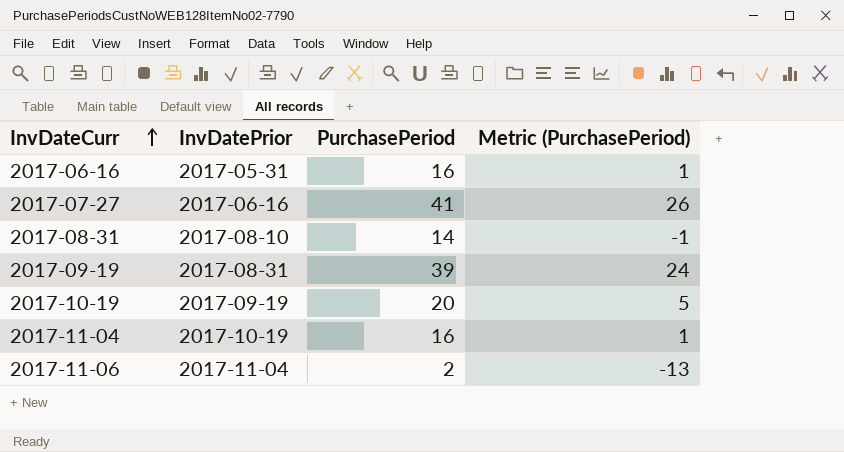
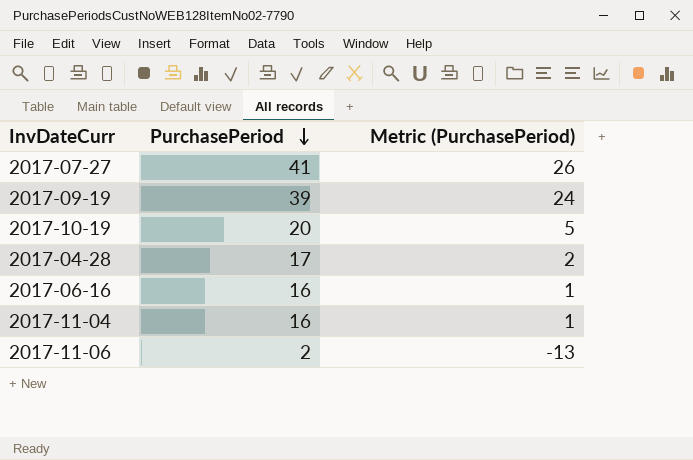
row order: InvDateCurr ascending -> PurchasePeriod descending
column InvDatePrior | position: 2 -> none
row 2017-08-31: 2017-08-10 | 14 | -1 -> none
row 2017-04-28: none -> 17 | 2

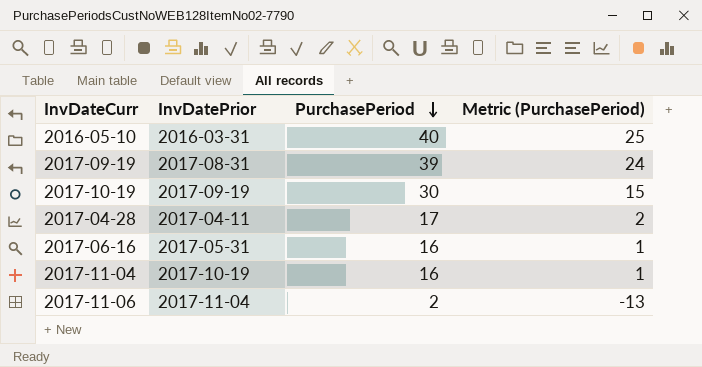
column InvDatePrior | position: none -> 2
row 2017-07-27: 41 | 26 -> none
row 2016-05-10: none -> 2016-03-31 | 40 | 25
2017-10-19 | PurchasePeriod: 20 -> 30
2017-10-19 | Metric (PurchasePeriod): 5 -> 15

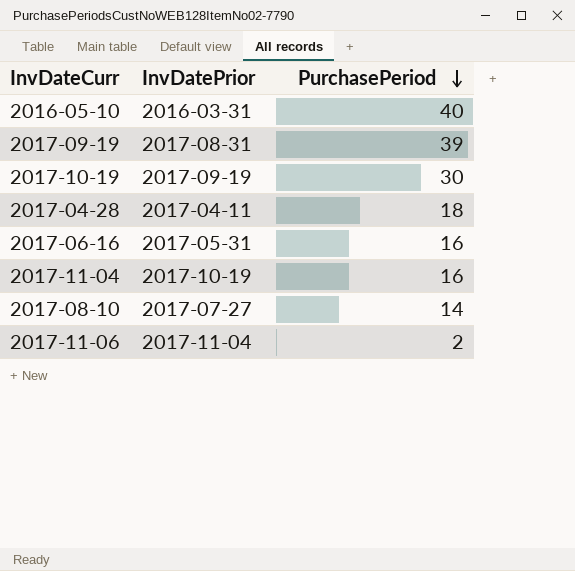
column Metric (PurchasePeriod) | formula: [PurchasePeriod] - 15 -> none
2017-04-28 | PurchasePeriod: 17 -> 18
row 2017-08-10: none -> 2017-07-27 | 14

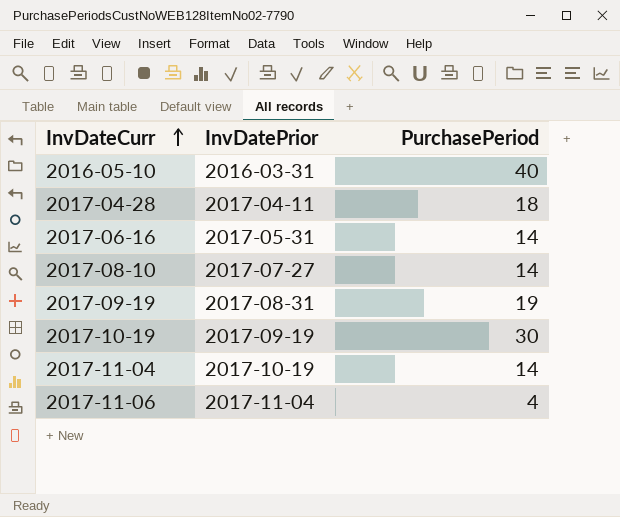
row order: PurchasePeriod descending -> InvDateCurr ascending
2017-06-16 | PurchasePeriod: 16 -> 14
2017-09-19 | PurchasePeriod: 39 -> 19
2017-11-04 | PurchasePeriod: 16 -> 14
2017-11-06 | PurchasePeriod: 2 -> 4

